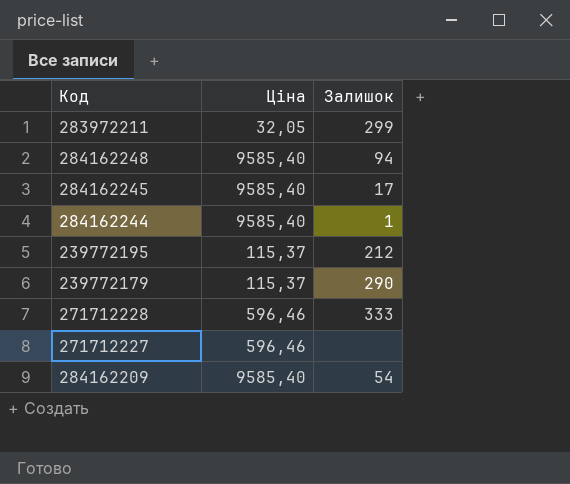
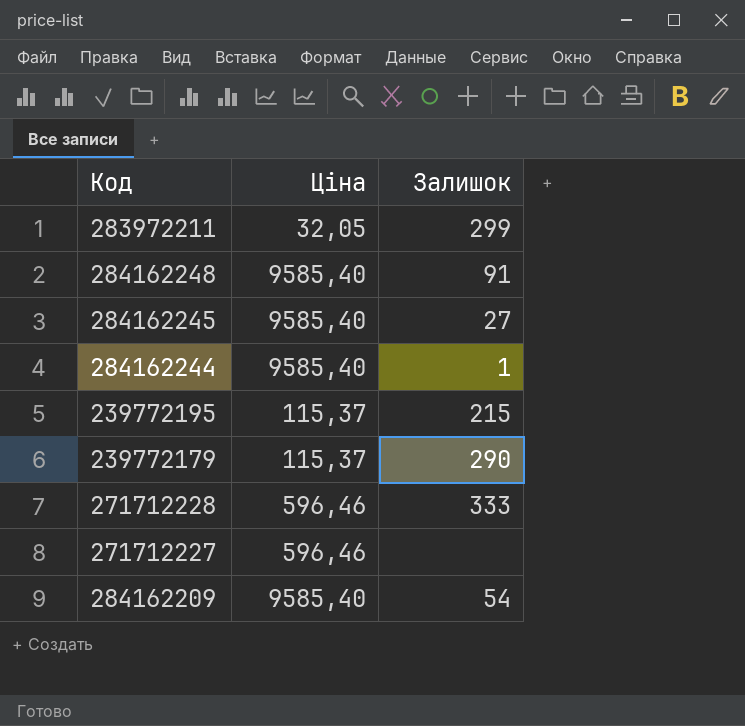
284162248 | Залишок: 94 -> 91
284162245 | Залишок: 17 -> 27
239772195 | Залишок: 212 -> 215

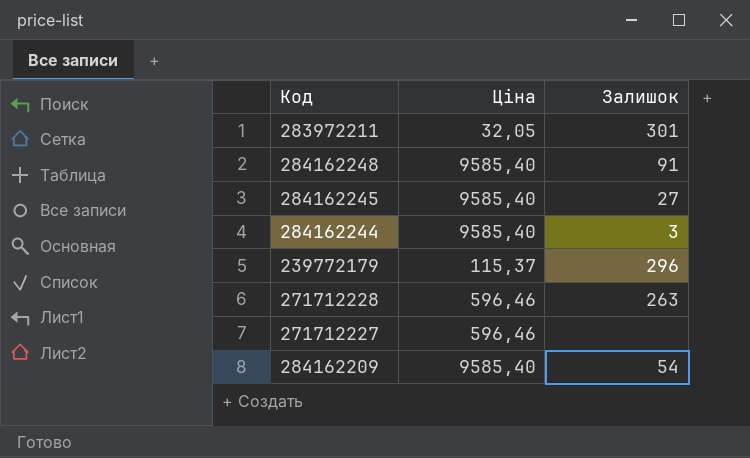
row 239772195: 115,37 | 215 -> none
283972211 | Залишок: 299 -> 301
284162244 | Залишок: 1 -> 3
239772179 | Залишок: 290 -> 296
271712228 | Залишок: 333 -> 263

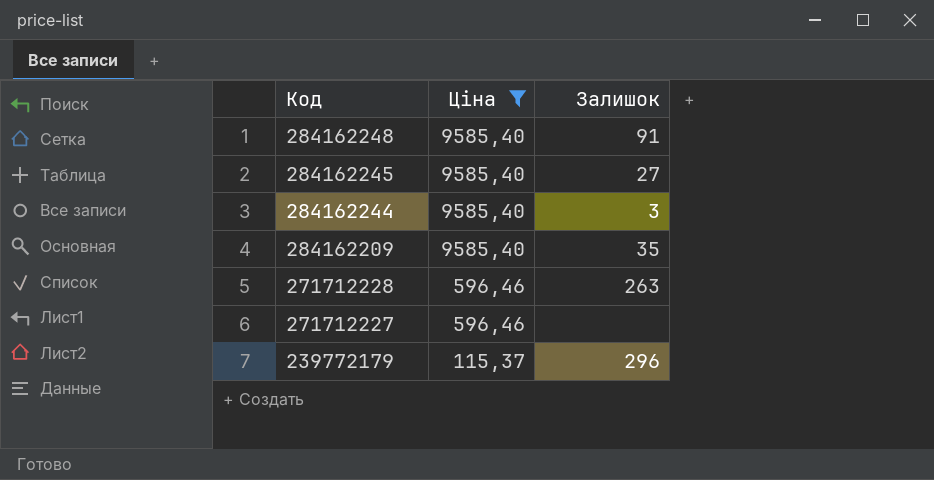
filter: none -> Ціна != 32,05
row order: none -> Код descending
284162209 | Залишок: 54 -> 35

